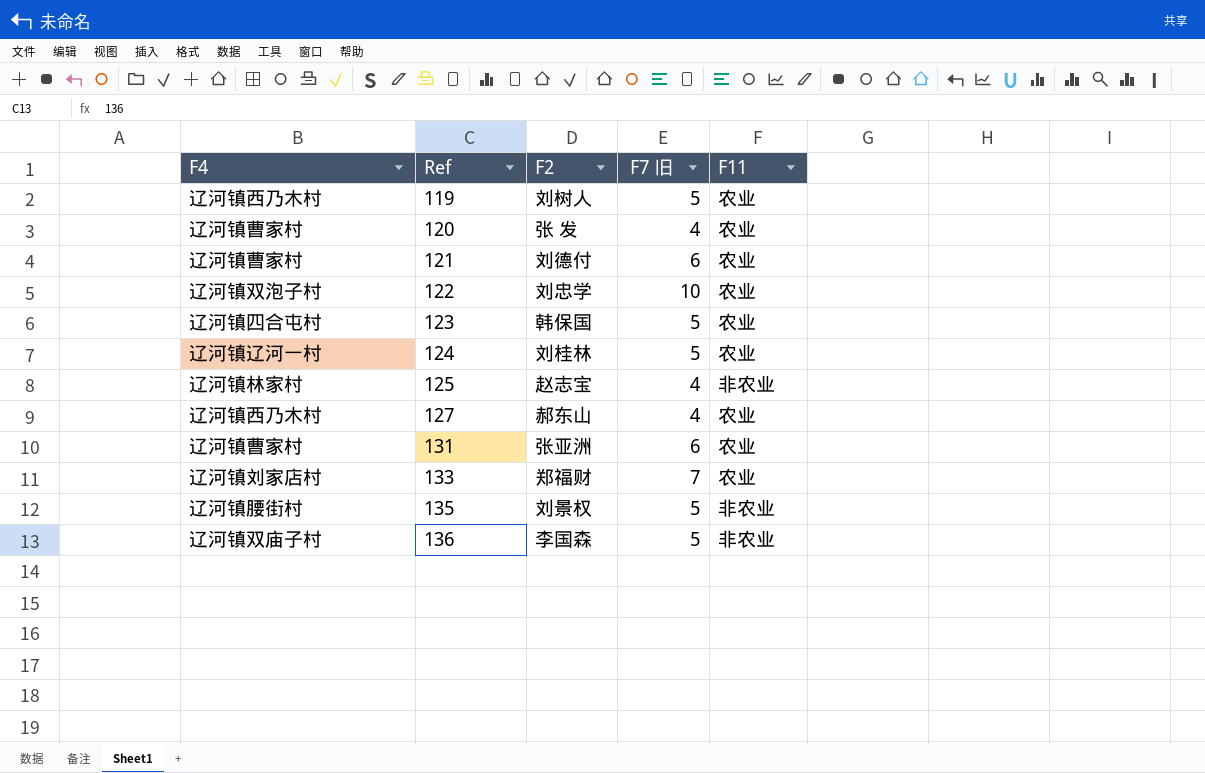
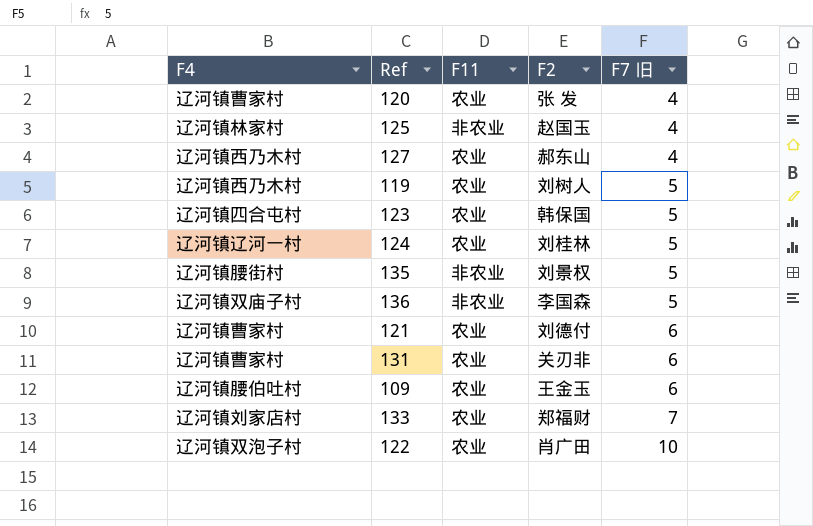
row order: Ref ascending -> F7 旧 ascending
column F11 | position: 5 -> 3
125 | F2: 赵志宝 -> 赵国玉
131 | F2: 张亚洲 -> 关刃非
row 109: none -> 辽河镇腰伯吐村 | 农业 | 王金玉 | 6
122 | F2: 刘忠学 -> 肖广田

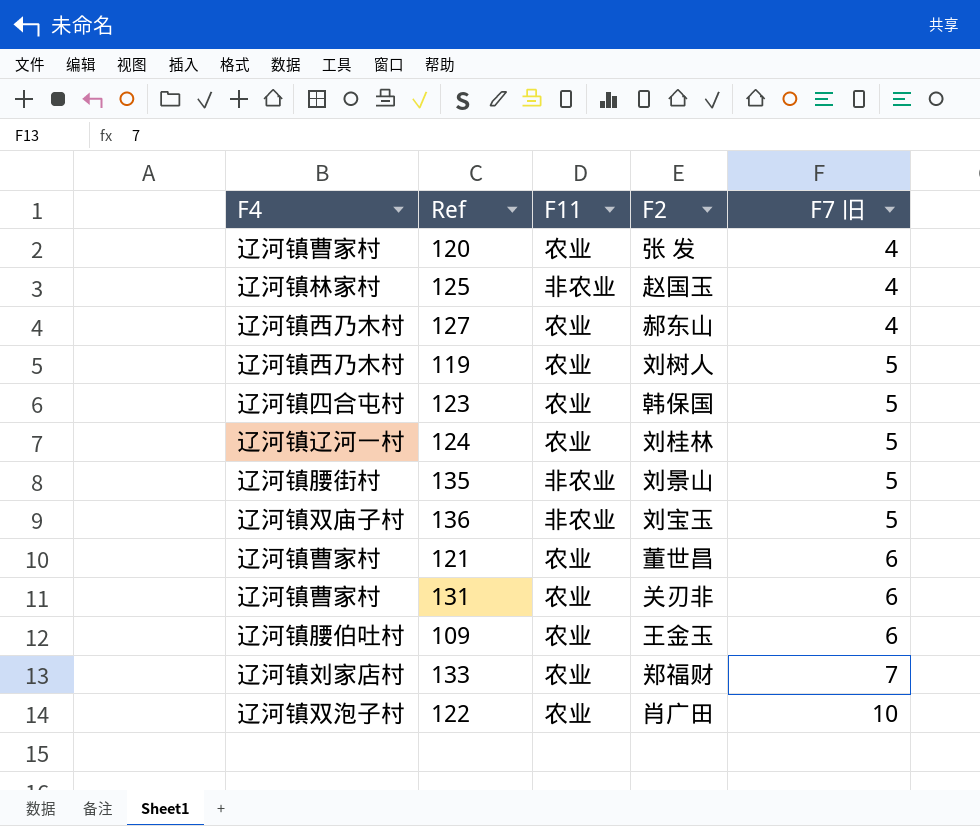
135 | F2: 刘景权 -> 刘景山
136 | F2: 李国森 -> 刘宝玉
121 | F2: 刘德付 -> 董世昌

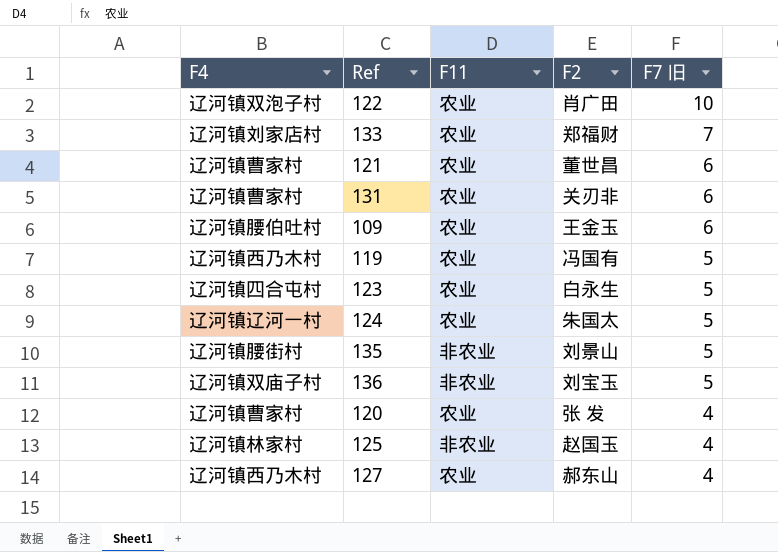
row order: F7 旧 ascending -> F7 旧 descending
119 | F2: 刘树人 -> 冯国有
123 | F2: 韩保国 -> 白永生
124 | F2: 刘桂林 -> 朱国太

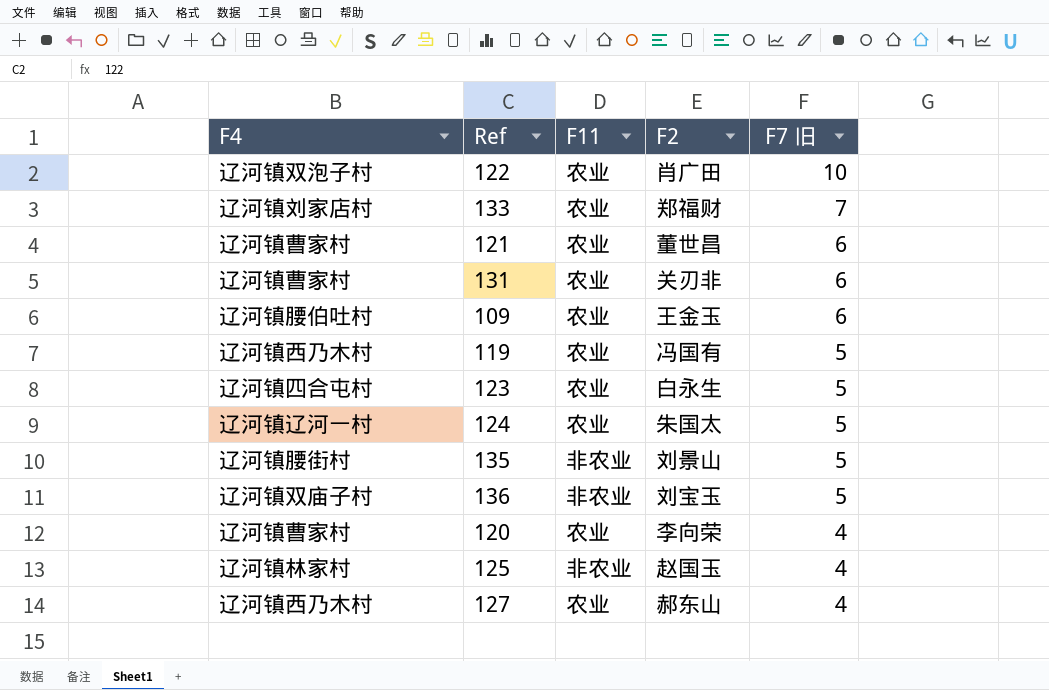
120 | F2: 张 发 -> 李向荣

